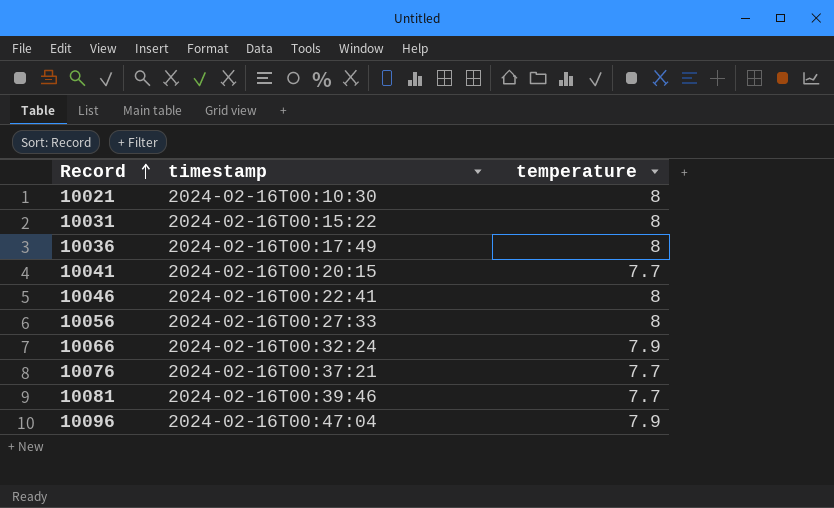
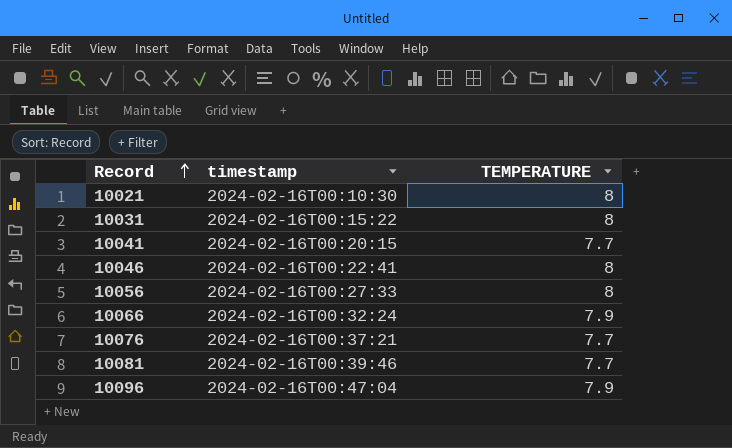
column name: temperature -> TEMPERATURE
row 10036: 2024-02-16T00:17:49 | 8 -> none

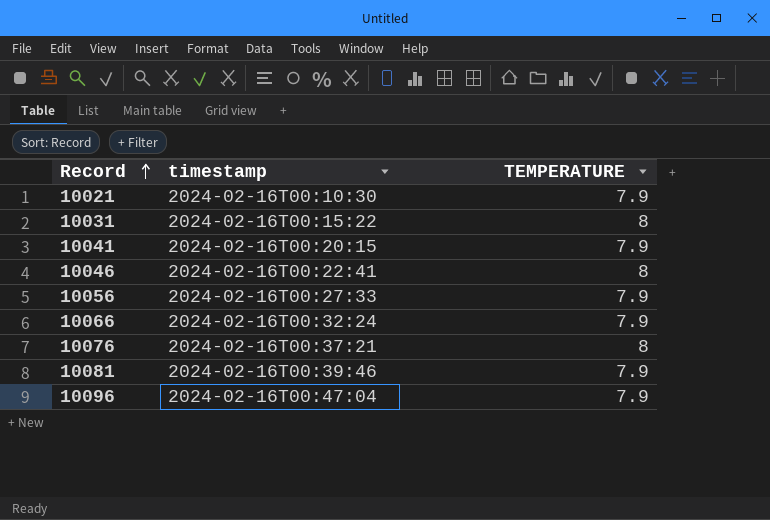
10021 | TEMPERATURE: 8 -> 7.9
10041 | TEMPERATURE: 7.7 -> 7.9
10056 | TEMPERATURE: 8 -> 7.9
10076 | TEMPERATURE: 7.7 -> 8
10081 | TEMPERATURE: 7.7 -> 7.9

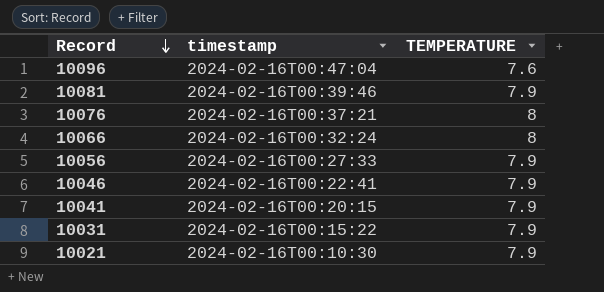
row order: Record ascending -> Record descending
10096 | TEMPERATURE: 7.9 -> 7.6
10066 | TEMPERATURE: 7.9 -> 8
10046 | TEMPERATURE: 8 -> 7.9
10031 | TEMPERATURE: 8 -> 7.9

